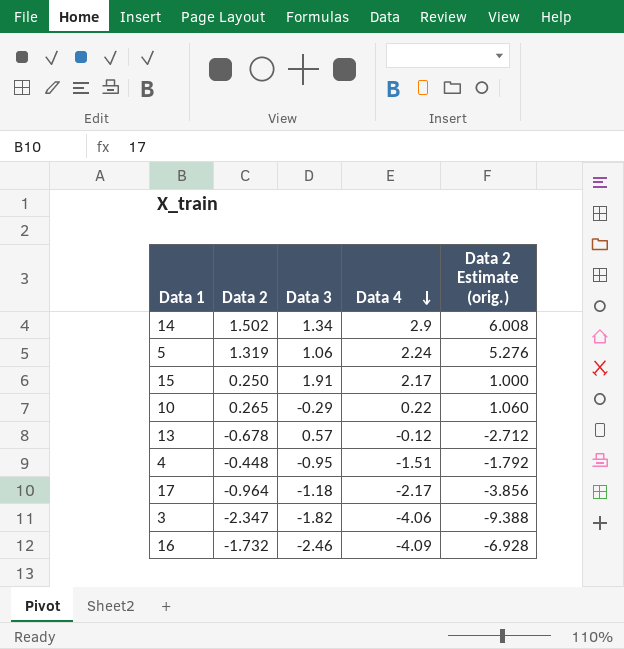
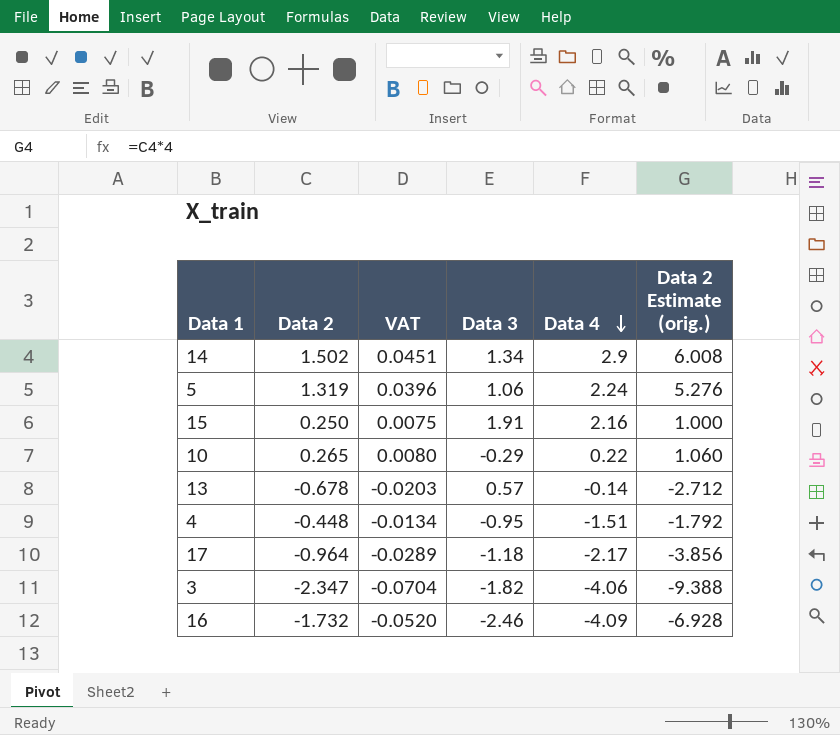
column VAT | formula: none -> [Data 2] * 0.03
15 | Data 4: 2.17 -> 2.16
13 | Data 4: -0.12 -> -0.14

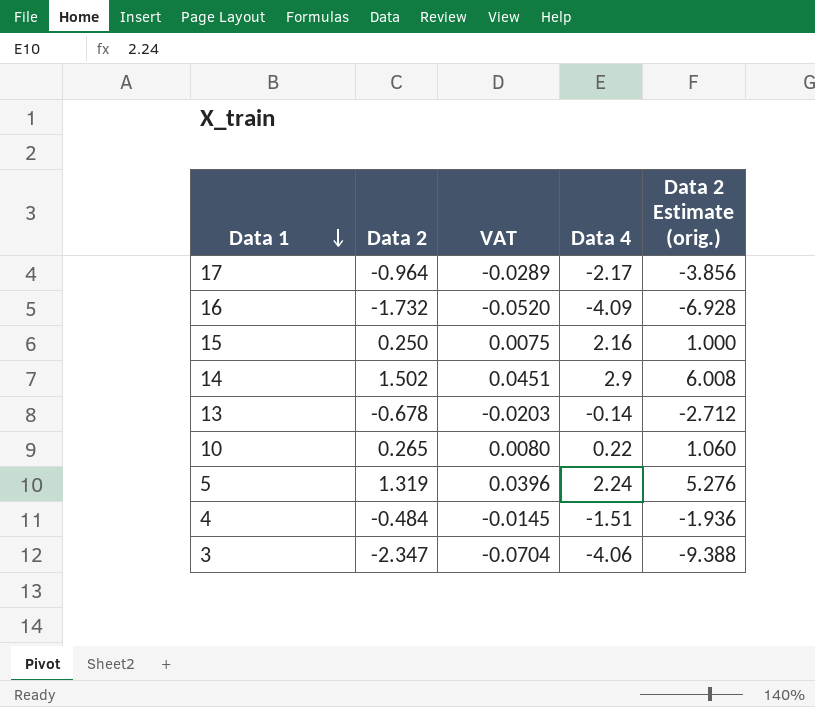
row order: Data 4 descending -> Data 1 descending
column Data 3 | position: 4 -> none
4 | Data 2: -0.448 -> -0.484
4 | VAT: -0.0134 -> -0.0145
4 | Data 2 Estimate (orig.): -1.792 -> -1.936

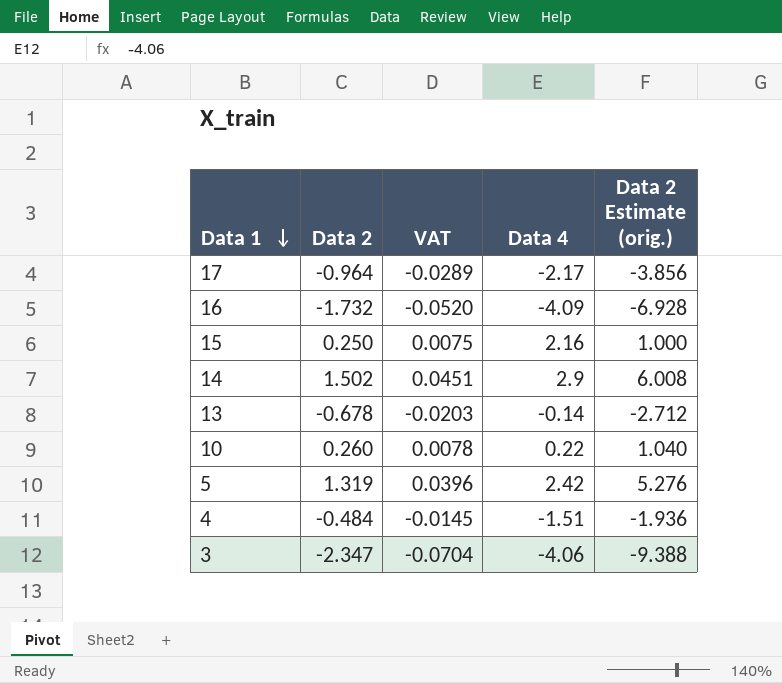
10 | Data 2: 0.265 -> 0.260
10 | VAT: 0.0080 -> 0.0078
10 | Data 2 Estimate (orig.): 1.060 -> 1.040
5 | Data 4: 2.24 -> 2.42

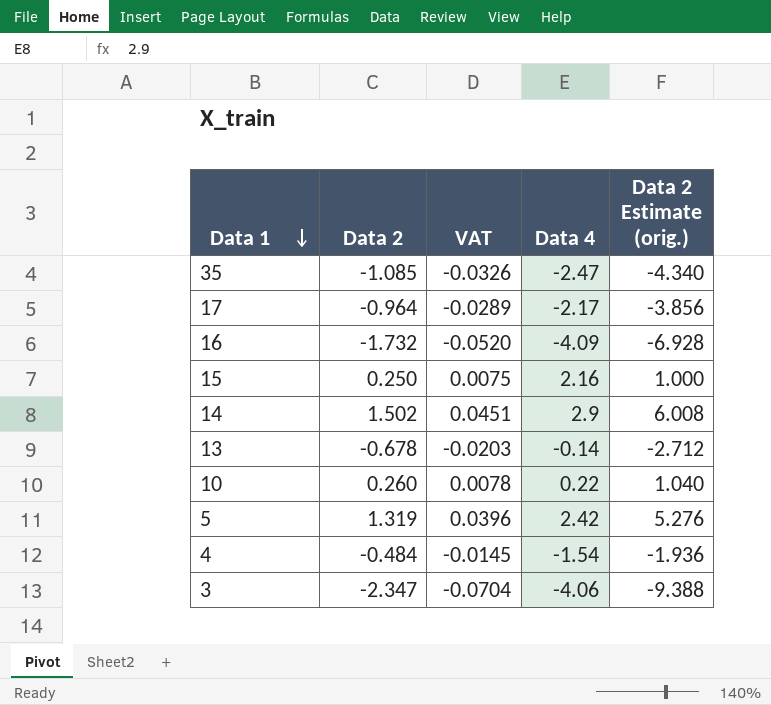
row 35: none -> -1.085 | -0.0326 | -2.47 | -4.340
4 | Data 4: -1.51 -> -1.54

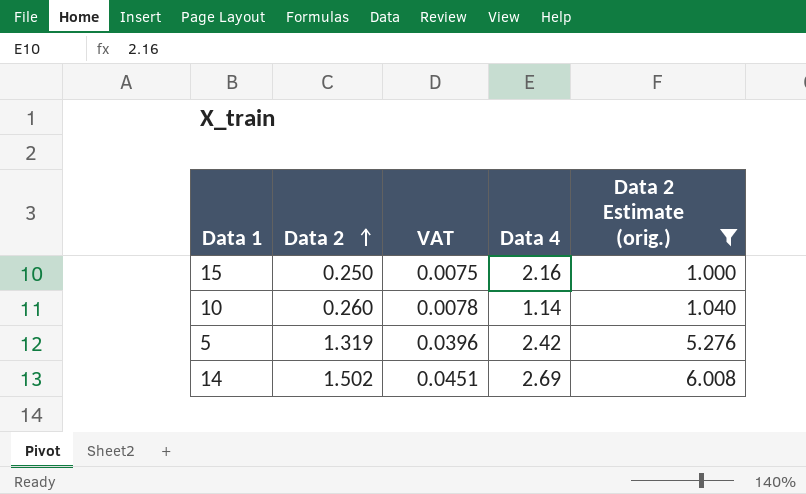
filter: none -> Data 2 Estimate (orig.) >= 1.000
row order: Data 1 descending -> Data 2 ascending
10 | Data 4: 0.22 -> 1.14
14 | Data 4: 2.9 -> 2.69

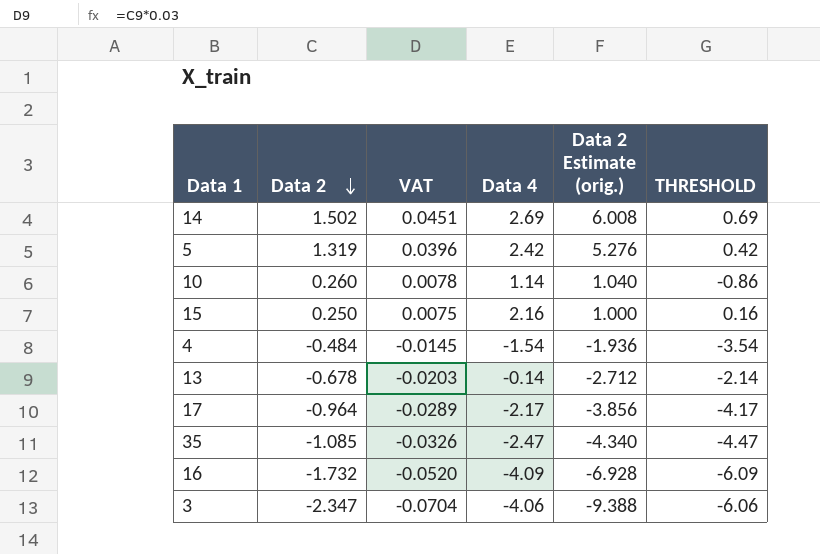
filter: Data 2 Estimate (orig.) >= 1.000 -> none
row order: Data 2 ascending -> Data 2 descending
column THRESHOLD | formula: none -> [Data 4] - 2

